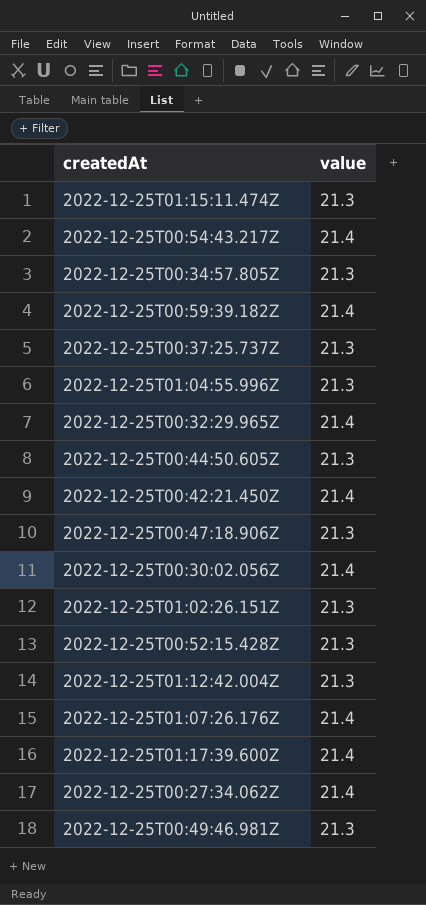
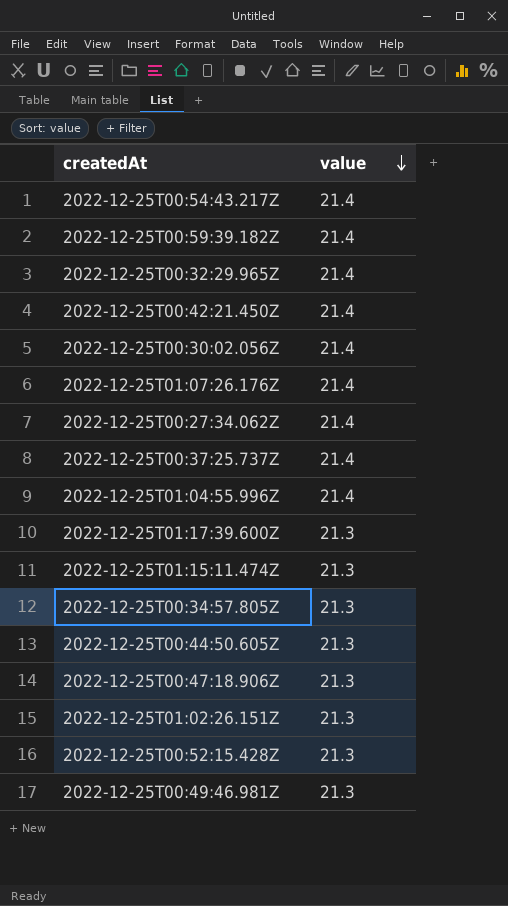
row order: none -> value descending
row 2022-12-25T01:12:42.004Z: 21.3 -> none
2022-12-25T00:37:25.737Z | value: 21.3 -> 21.4
2022-12-25T01:04:55.996Z | value: 21.3 -> 21.4
2022-12-25T01:17:39.600Z | value: 21.4 -> 21.3

